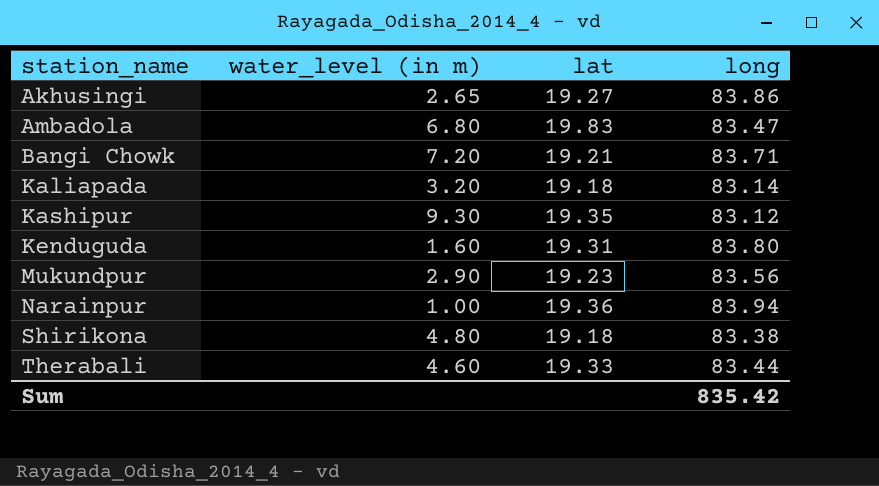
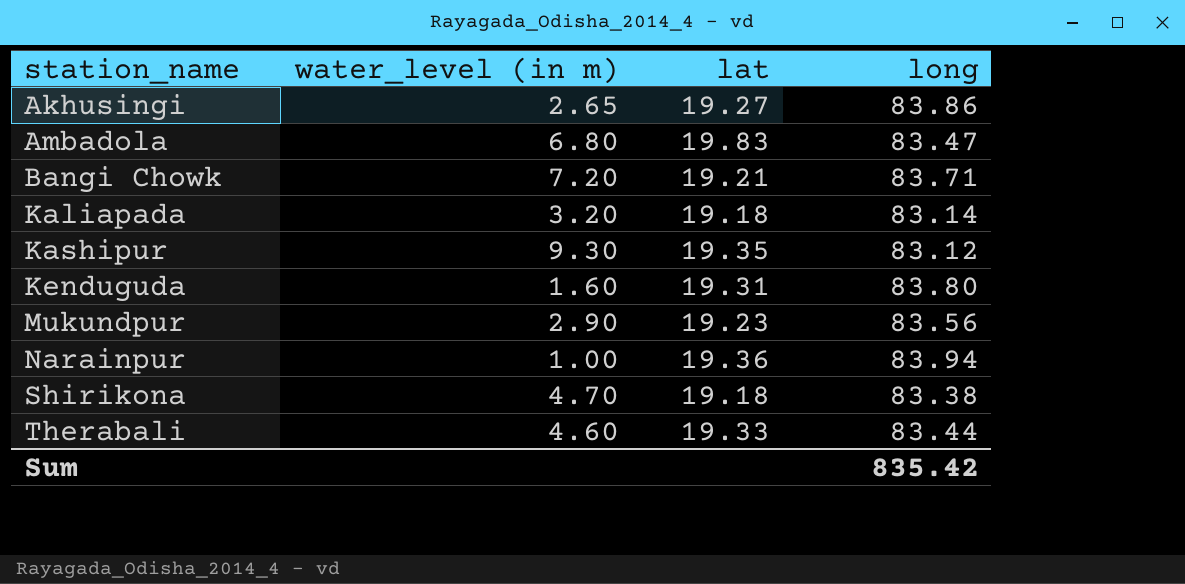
Shirikona | water_level (in m): 4.80 -> 4.70

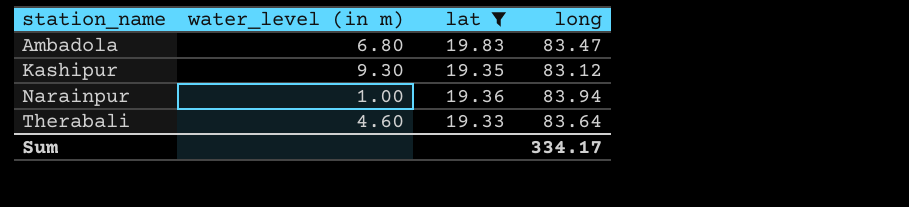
filter: none -> lat >= 19.33
Therabali | long: 83.44 -> 83.64
Sum | long: 835.42 -> 334.17

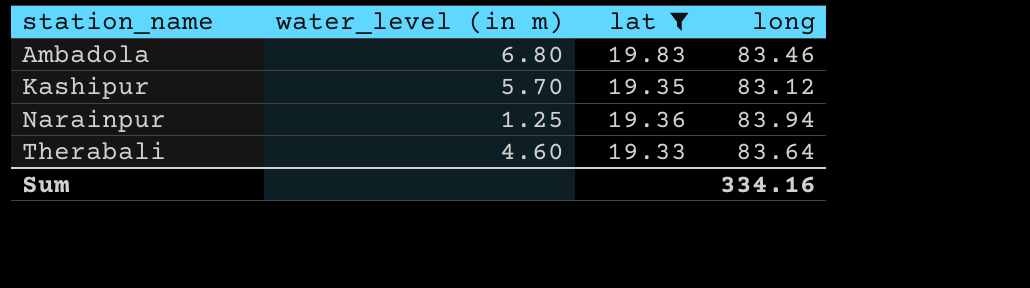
Ambadola | long: 83.47 -> 83.46
Kashipur | water_level (in m): 9.30 -> 5.70
Narainpur | water_level (in m): 1.00 -> 1.25
Sum | long: 334.17 -> 334.16

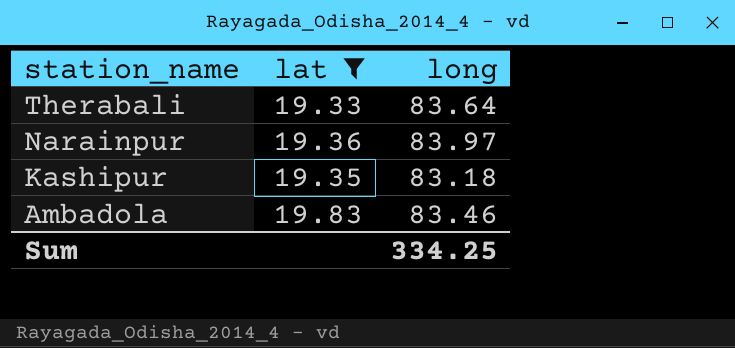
row order: station_name ascending -> station_name descending
column water_level (in m) | position: 2 -> none
Narainpur | long: 83.94 -> 83.97
Kashipur | long: 83.12 -> 83.18
Sum | long: 334.16 -> 334.25

